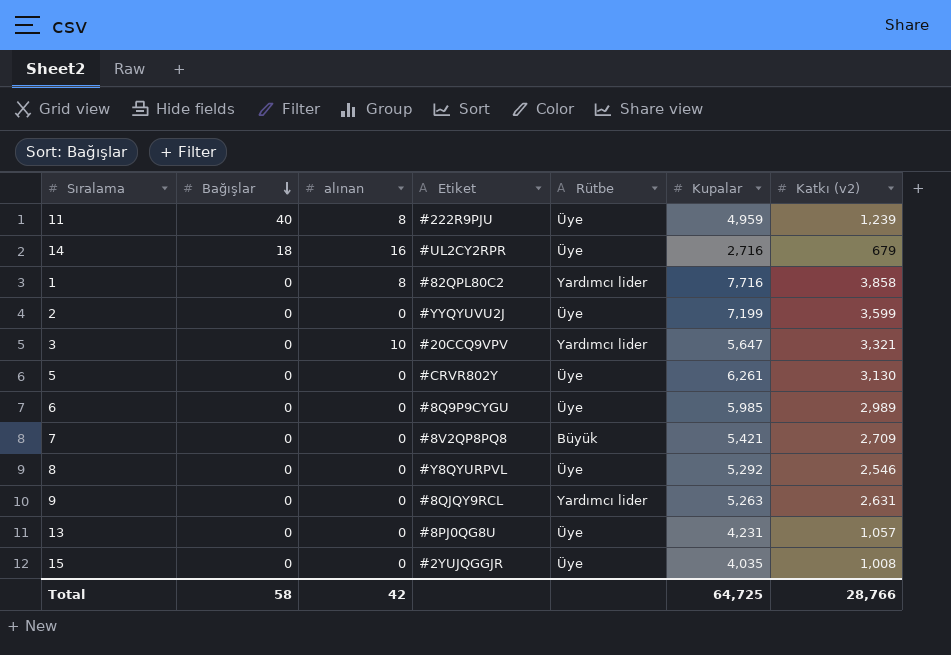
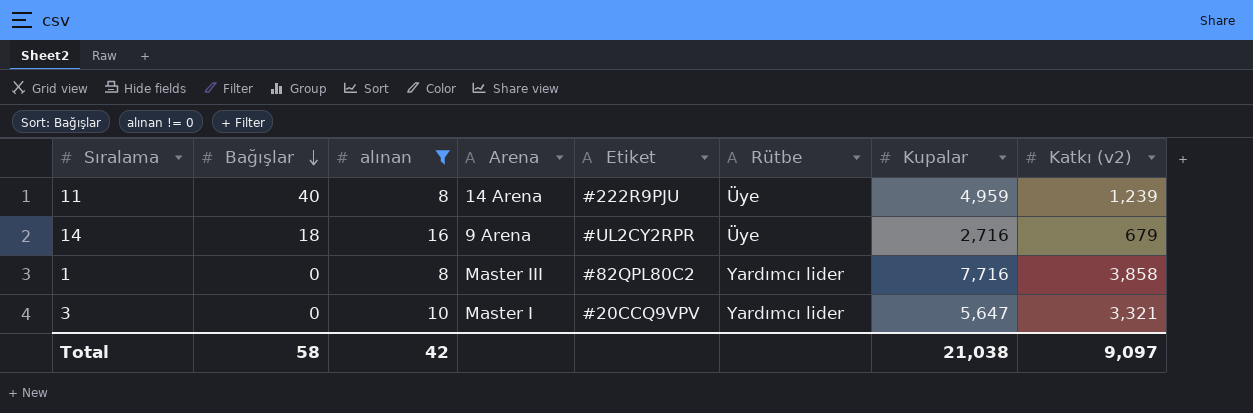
filter: none -> alınan != 0
column Arena | position: none -> 4
Total | Kupalar: 64,725 -> 21,038
Total | Katkı (v2): 28,766 -> 9,097

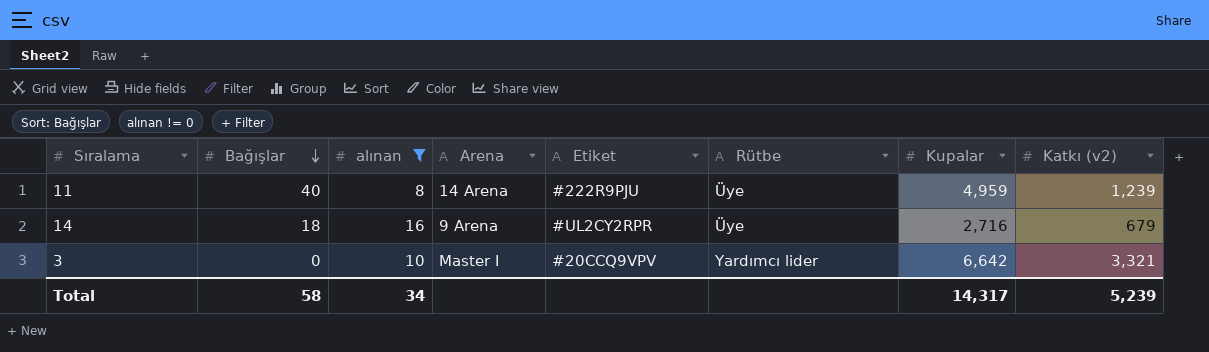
row 1: 0 | 8 | Master III | #82QPL80C2 | Yardımcı lider | 7,716 | 3,858 -> none
3 | Kupalar: 5,647 -> 6,642
Total | alınan: 42 -> 34
Total | Kupalar: 21,038 -> 14,317
Total | Katkı (v2): 9,097 -> 5,239

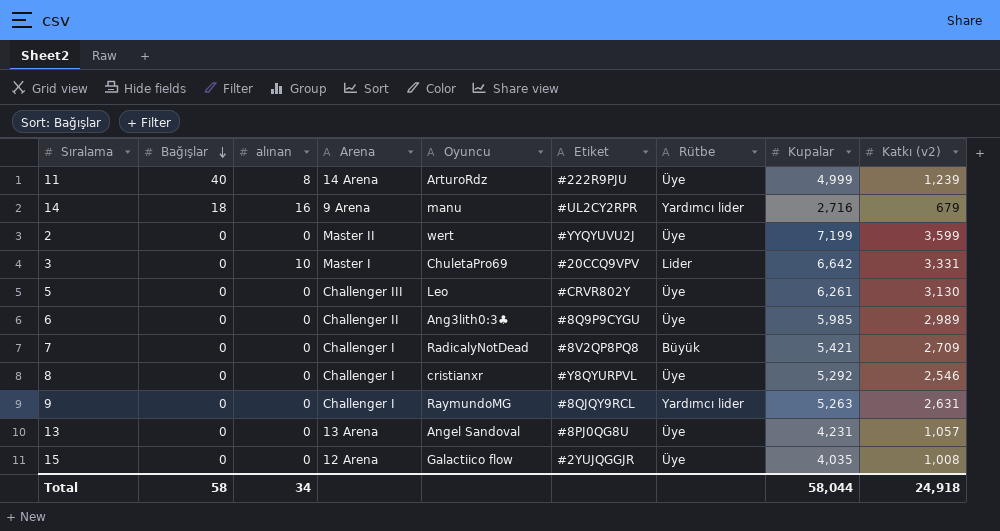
filter: alınan != 0 -> none
column Oyuncu | position: none -> 5
11 | Kupalar: 4,959 -> 4,999
14 | Rütbe: Üye -> Yardımcı lider
3 | Rütbe: Yardımcı lider -> Lider
3 | Katkı (v2): 3,321 -> 3,331
Total | Kupalar: 14,317 -> 58,044
Total | Katkı (v2): 5,239 -> 24,918

